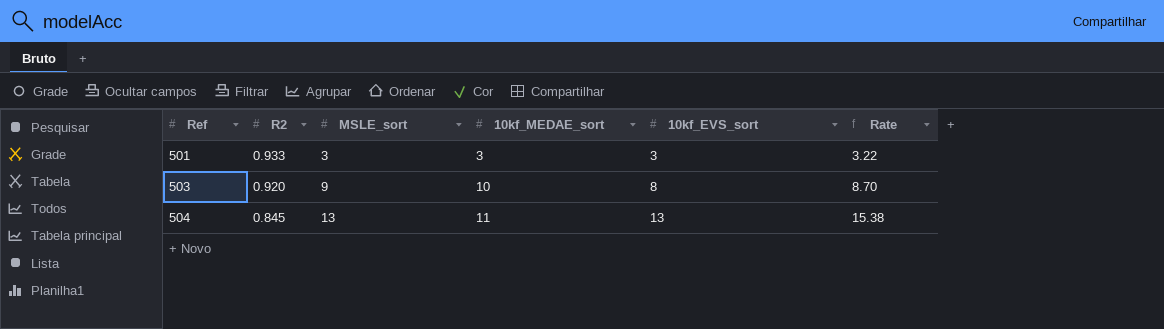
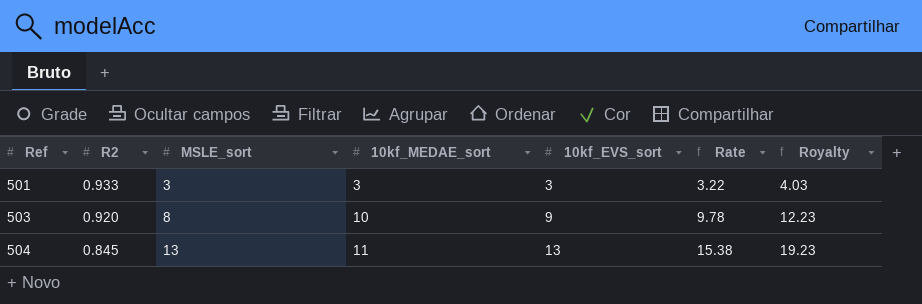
column Royalty | formula: none -> [Rate] * 1.25
503 | MSLE_sort: 9 -> 8
503 | 10kf_EVS_sort: 8 -> 9
503 | Rate: 8.70 -> 9.78

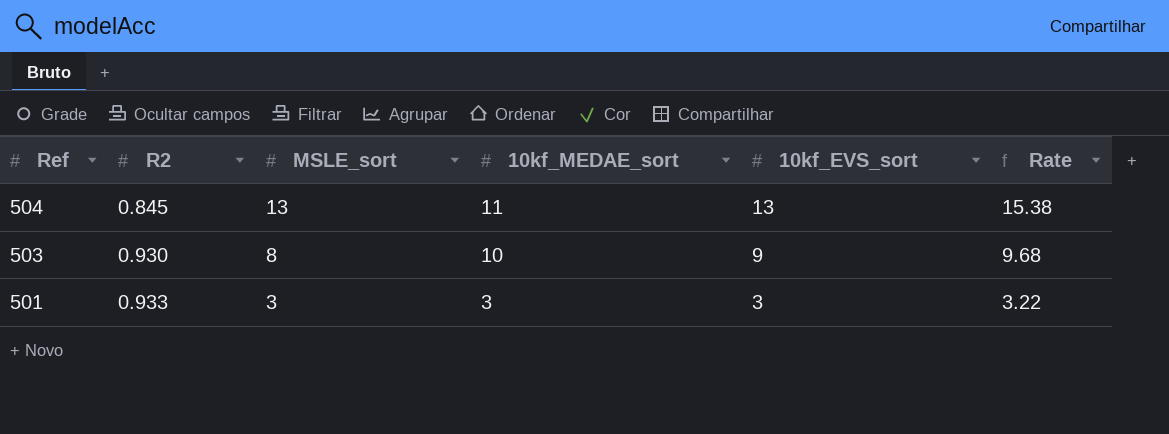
row order: Ref ascending -> Ref descending
column Royalty | formula: [Rate] * 1.25 -> none
503 | R2: 0.920 -> 0.930
503 | Rate: 9.78 -> 9.68

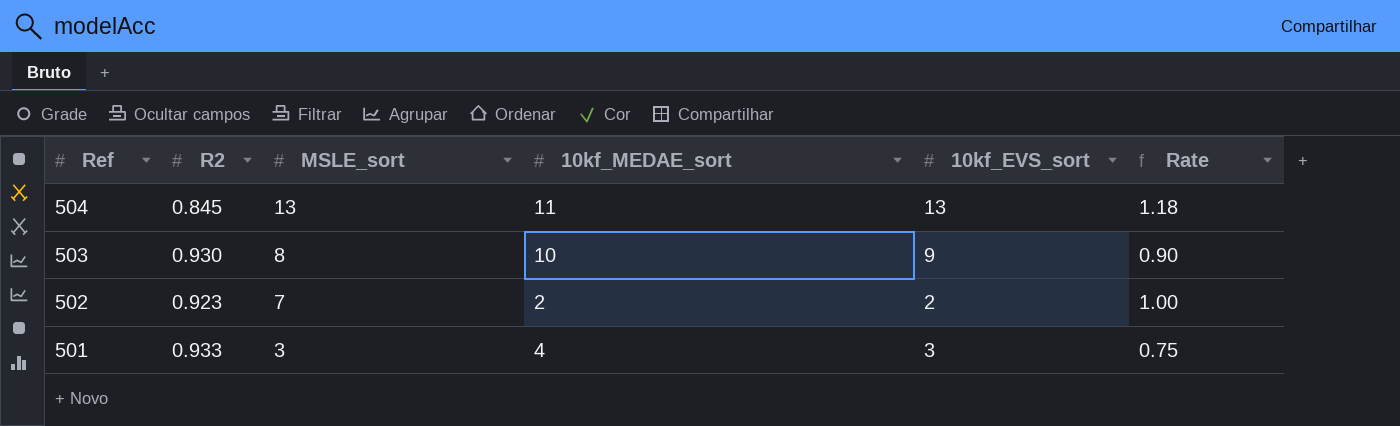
column Rate | formula: [10kf_EVS_sort] / [R2] -> [10kf_EVS_sort] / [10kf_MEDAE_sort]
row 502: none -> 0.923 | 7 | 2 | 2 | 1.00
501 | 10kf_MEDAE_sort: 3 -> 4

